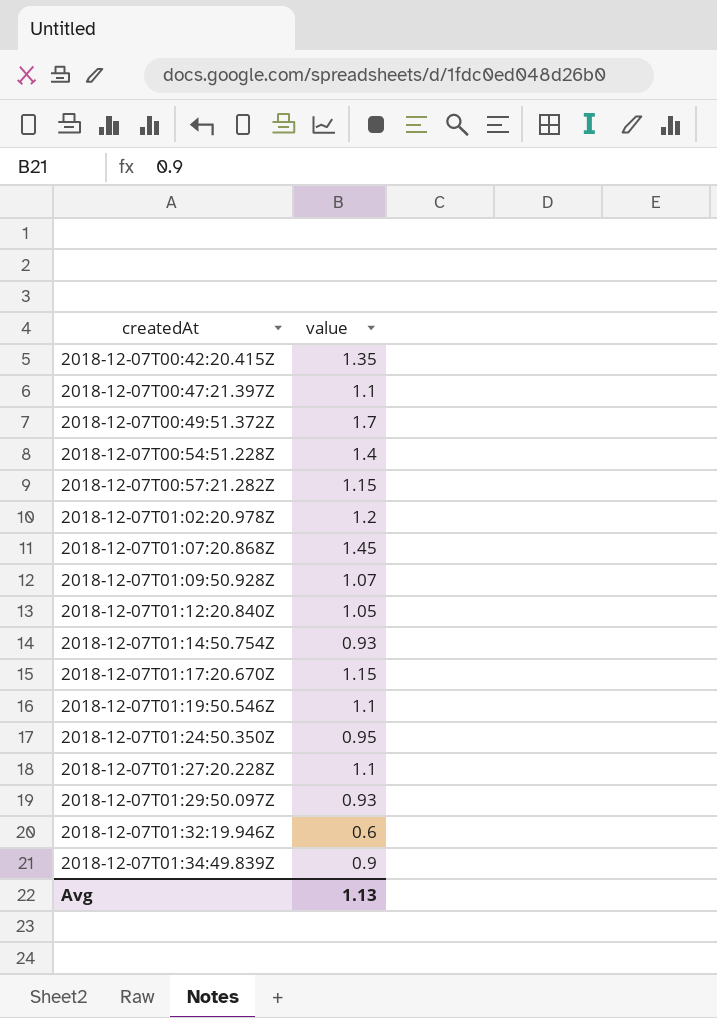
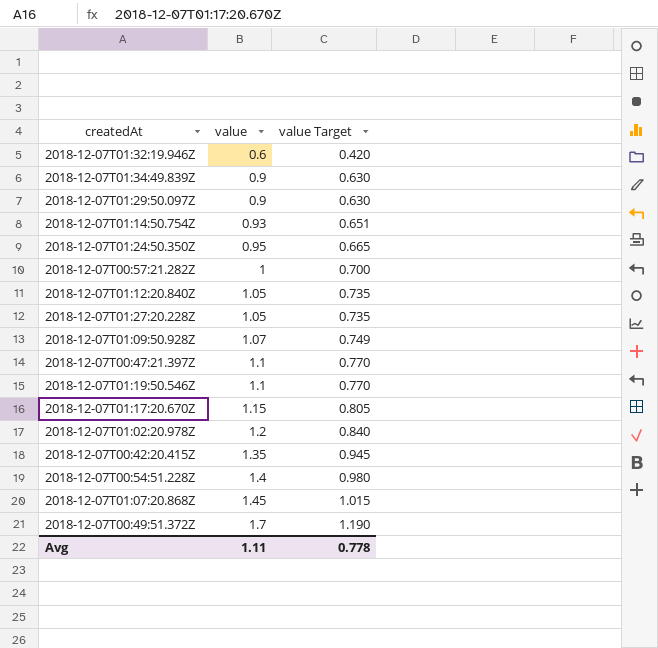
row order: createdAt ascending -> value ascending
column value Target | formula: none -> [value] * 0.7
2018-12-07T01:29:50.097Z | value: 0.93 -> 0.9
2018-12-07T00:57:21.282Z | value: 1.15 -> 1
2018-12-07T01:27:20.228Z | value: 1.1 -> 1.05
Avg | value: 1.13 -> 1.11

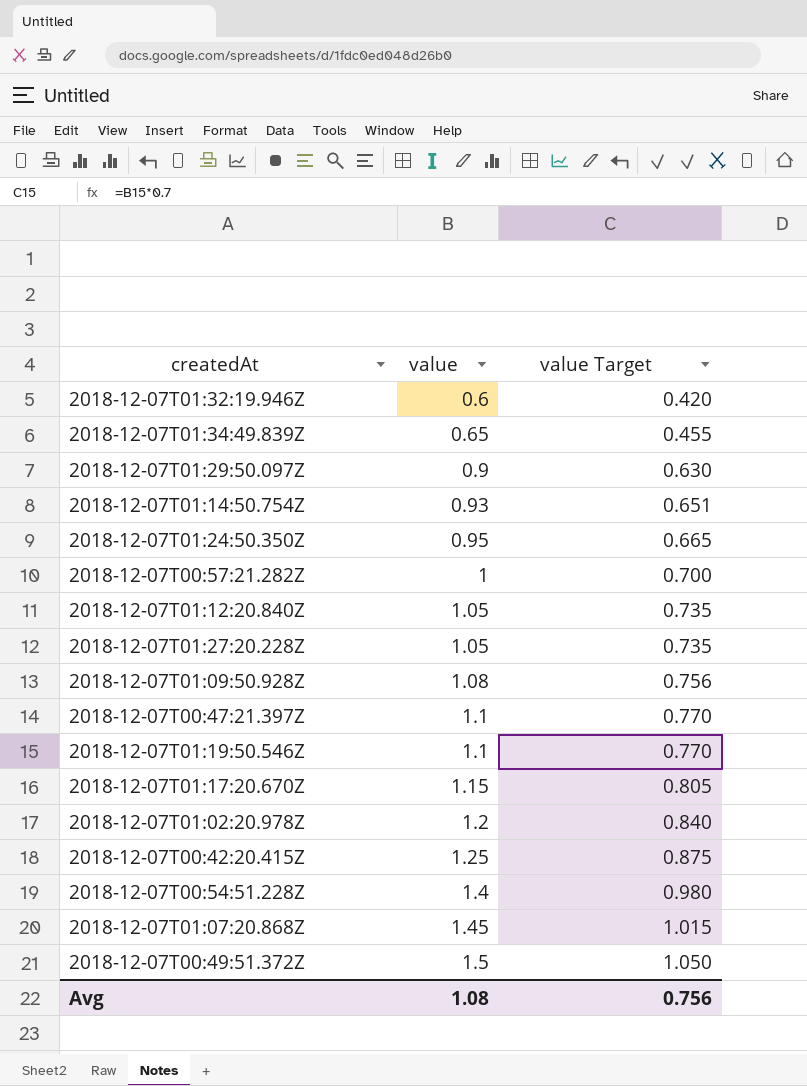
2018-12-07T01:34:49.839Z | value: 0.9 -> 0.65
2018-12-07T01:34:49.839Z | value Target: 0.630 -> 0.455
2018-12-07T01:09:50.928Z | value: 1.07 -> 1.08
2018-12-07T01:09:50.928Z | value Target: 0.749 -> 0.756
2018-12-07T00:42:20.415Z | value: 1.35 -> 1.25
2018-12-07T00:42:20.415Z | value Target: 0.945 -> 0.875
2018-12-07T00:49:51.372Z | value: 1.7 -> 1.5
2018-12-07T00:49:51.372Z | value Target: 1.190 -> 1.050
Avg | value: 1.11 -> 1.08
Avg | value Target: 0.778 -> 0.756

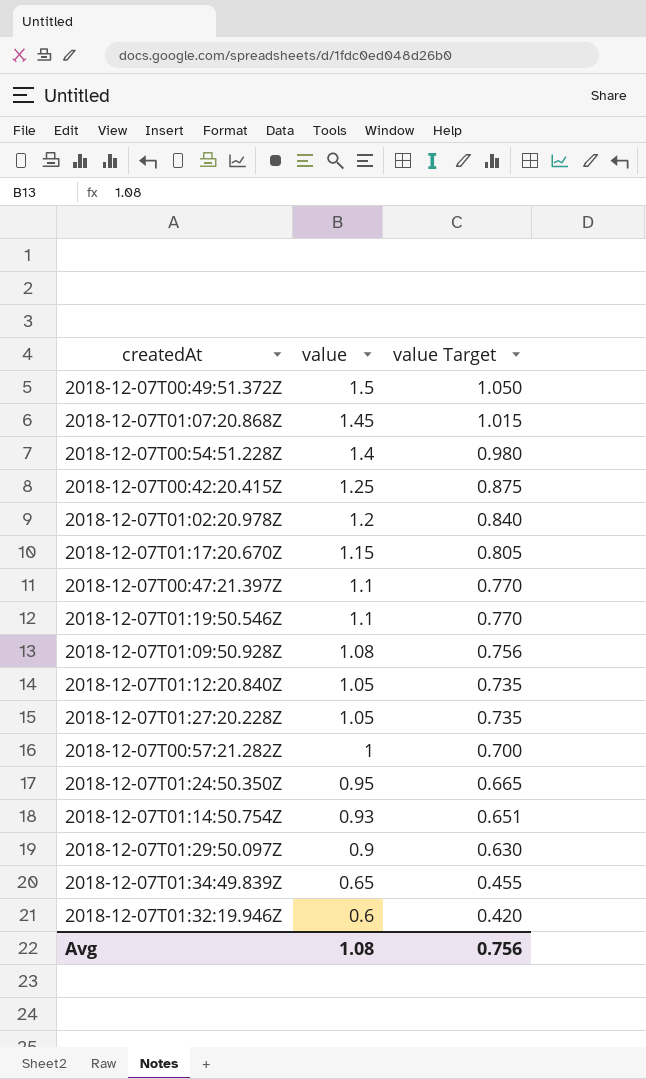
row order: value ascending -> value descending

